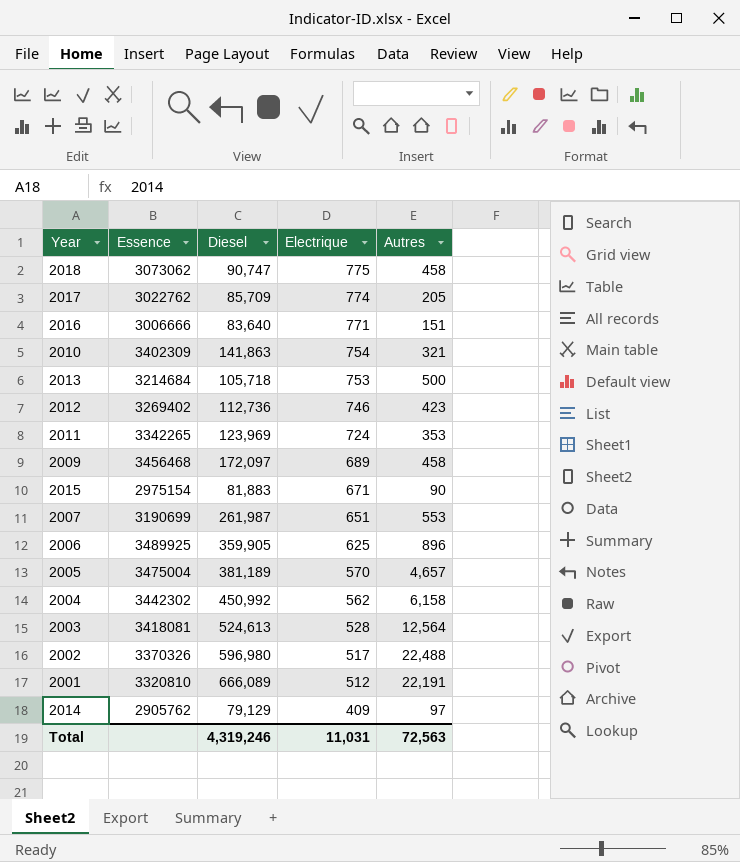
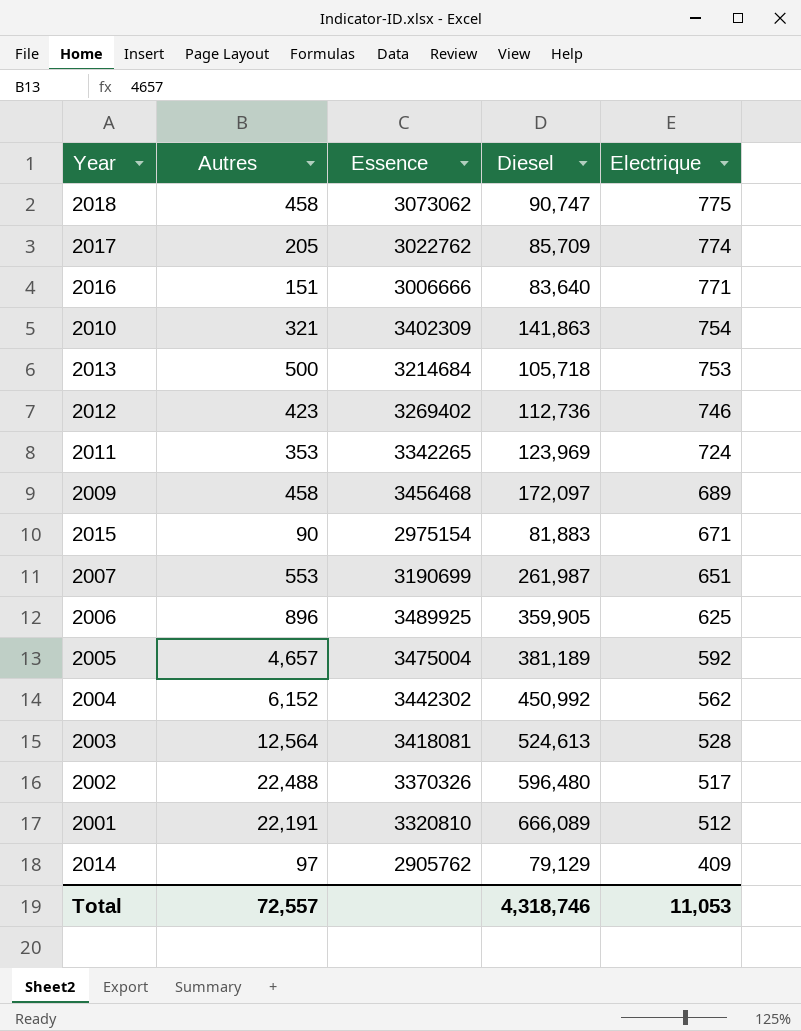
column Autres | position: 5 -> 2
2005 | Electrique: 570 -> 592
2004 | Autres: 6,158 -> 6,152
2002 | Diesel: 596,980 -> 596,480
Total | Autres: 72,563 -> 72,557
Total | Diesel: 4,319,246 -> 4,318,746
Total | Electrique: 11,031 -> 11,053

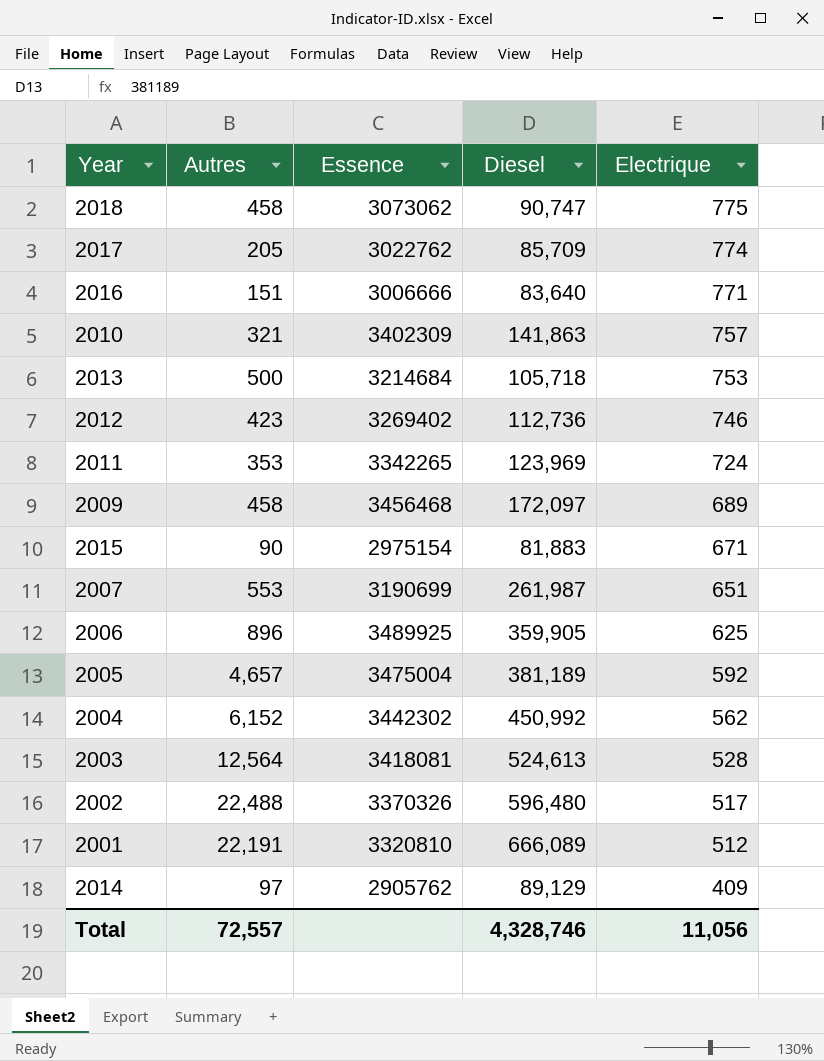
2010 | Electrique: 754 -> 757
2014 | Diesel: 79,129 -> 89,129
Total | Diesel: 4,318,746 -> 4,328,746
Total | Electrique: 11,053 -> 11,056

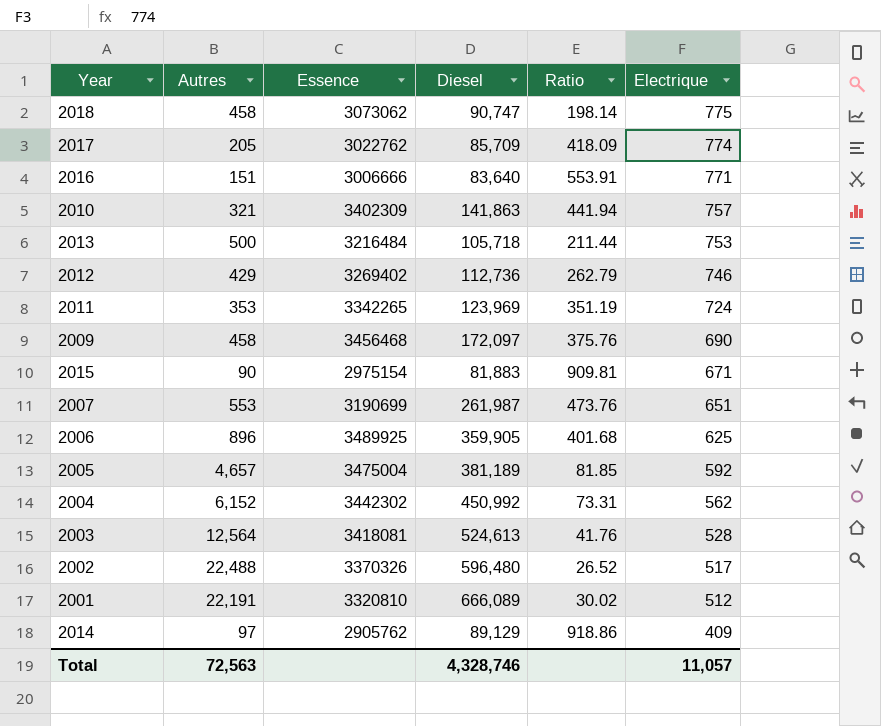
column Ratio | formula: none -> [Diesel] / [Autres]
2013 | Essence: 3214684 -> 3216484
2012 | Autres: 423 -> 429
2009 | Electrique: 689 -> 690
Total | Autres: 72,557 -> 72,563
Total | Electrique: 11,056 -> 11,057

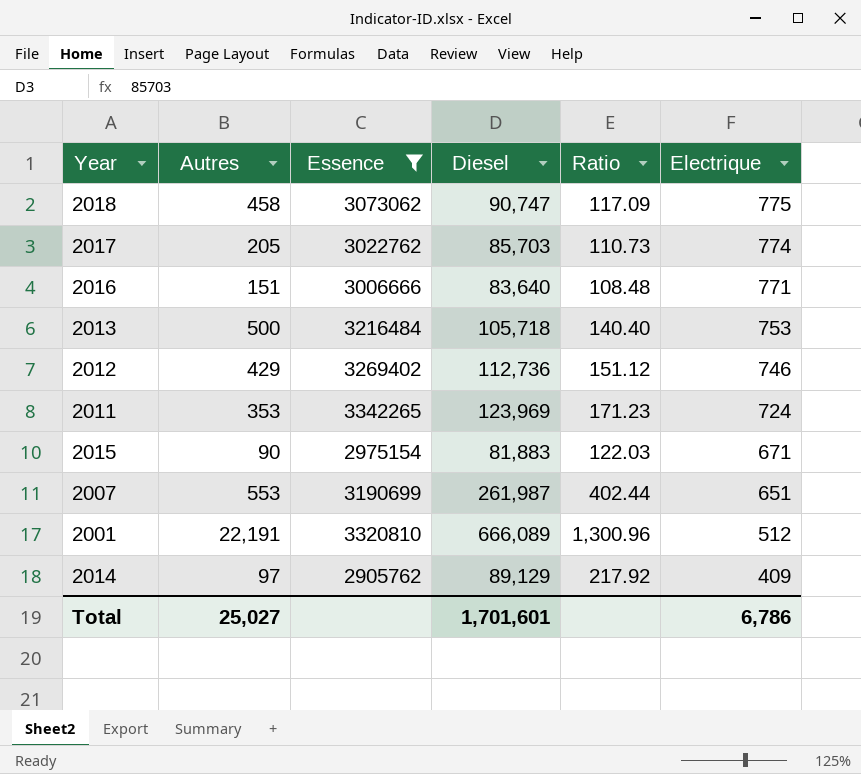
filter: none -> Essence <= 3342265
column Ratio | formula: [Diesel] / [Autres] -> [Diesel] / [Electrique]
2017 | Diesel: 85,709 -> 85,703
Total | Autres: 72,563 -> 25,027
Total | Diesel: 4,328,746 -> 1,701,601
Total | Electrique: 11,057 -> 6,786

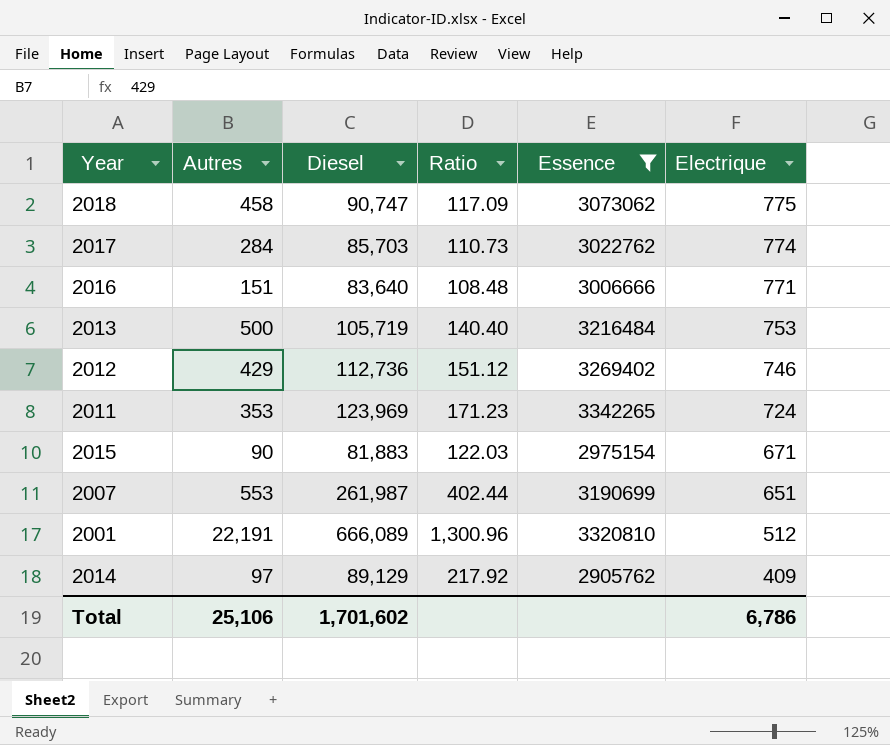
column Essence | position: 3 -> 5
2017 | Autres: 205 -> 284
2013 | Diesel: 105,718 -> 105,719
Total | Autres: 25,027 -> 25,106
Total | Diesel: 1,701,601 -> 1,701,602

